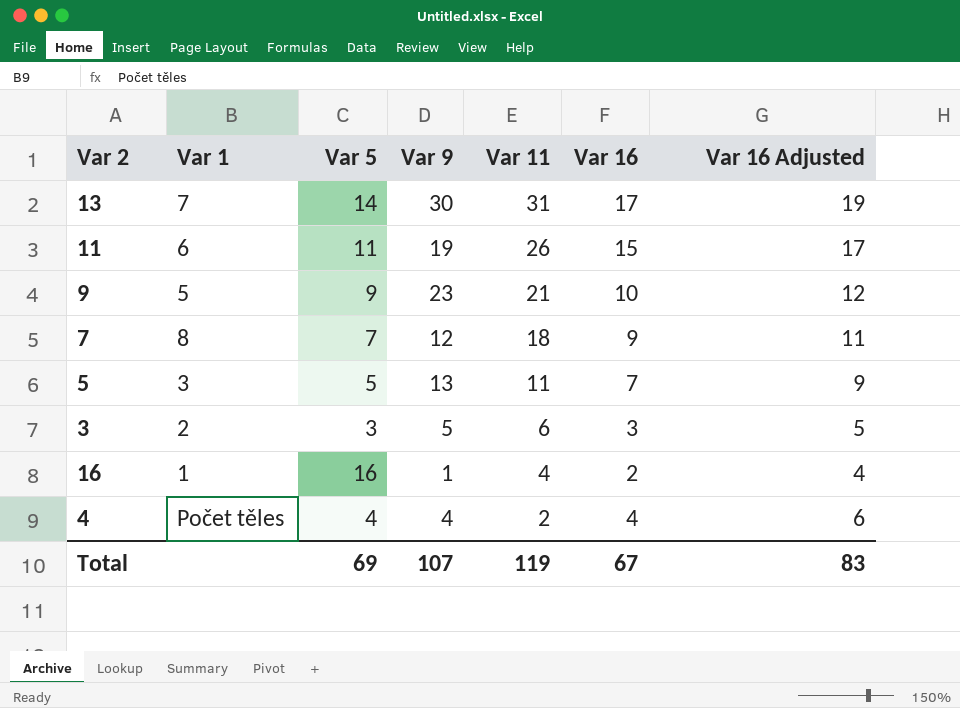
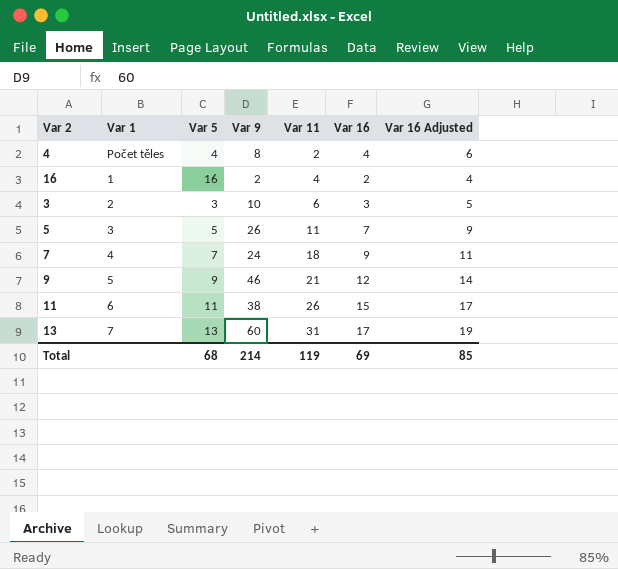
row order: Var 11 descending -> Var 11 ascending
4 | Var 9: 4 -> 8
16 | Var 9: 1 -> 2
3 | Var 9: 5 -> 10
5 | Var 9: 13 -> 26
7 | Var 1: 8 -> 4
7 | Var 9: 12 -> 24
9 | Var 9: 23 -> 46
9 | Var 16: 10 -> 12
9 | Var 16 Adjusted: 12 -> 14
11 | Var 9: 19 -> 38
13 | Var 5: 14 -> 13
13 | Var 9: 30 -> 60
Total | Var 5: 69 -> 68
Total | Var 9: 107 -> 214
Total | Var 16: 67 -> 69
Total | Var 16 Adjusted: 83 -> 85

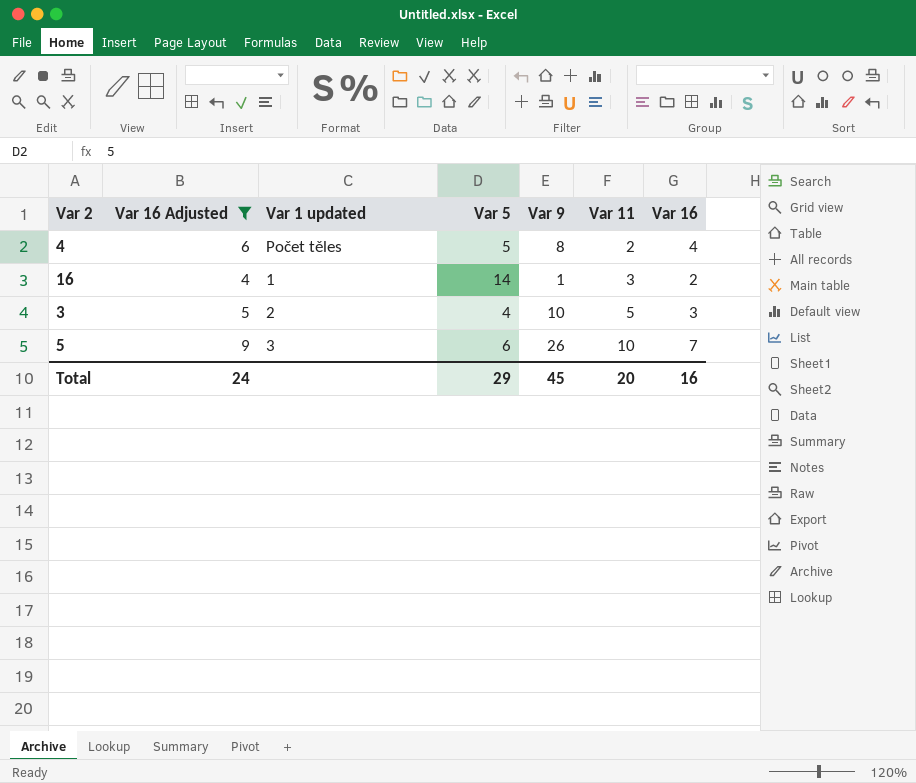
filter: none -> Var 16 Adjusted <= 9
column Var 16 Adjusted | position: 7 -> 2
column name: Var 1 -> Var 1 updated
4 | Var 5: 4 -> 5
16 | Var 5: 16 -> 14
16 | Var 9: 2 -> 1
16 | Var 11: 4 -> 3
3 | Var 5: 3 -> 4
3 | Var 11: 6 -> 5
5 | Var 5: 5 -> 6
5 | Var 11: 11 -> 10
Total | Var 16 Adjusted: 85 -> 24
Total | Var 5: 68 -> 29
Total | Var 9: 214 -> 45
Total | Var 11: 119 -> 20
Total | Var 16: 69 -> 16

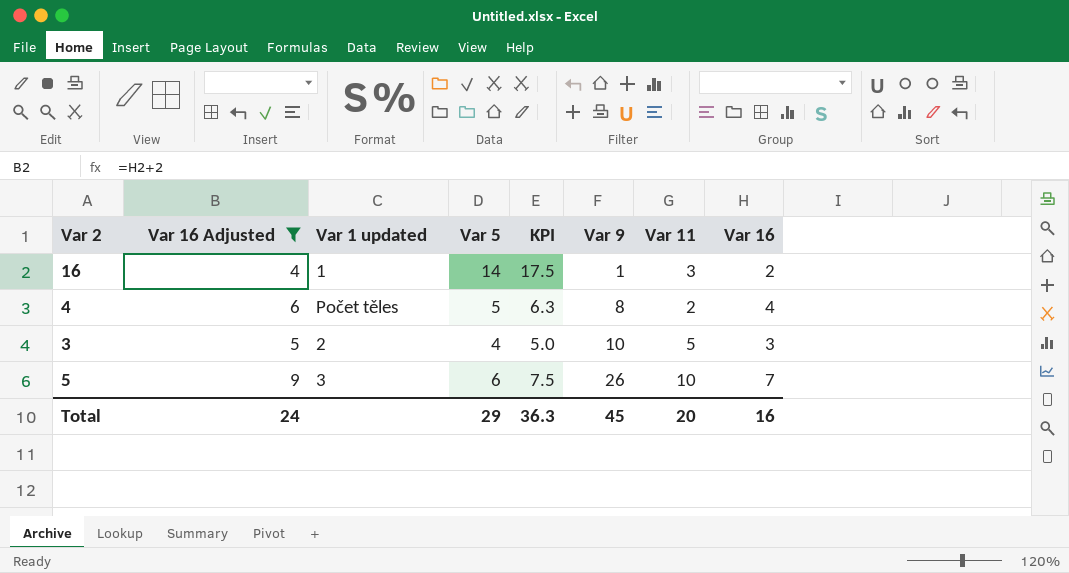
row order: Var 11 ascending -> Var 9 ascending
column KPI | formula: none -> [Var 5] * 1.25

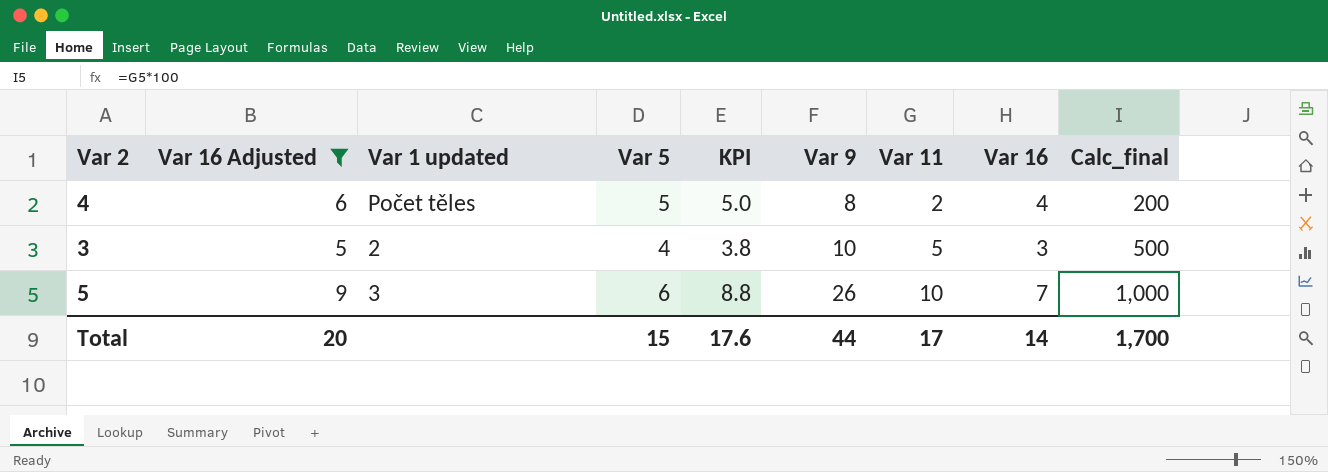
column KPI | formula: [Var 5] * 1.25 -> [Var 16] * 1.25
column Calc_final | formula: none -> [Var 11] * 100
row 16: 4 | 1 | 14 | 17.5 | 1 | 3 | 2 -> none
Total | Var 16 Adjusted: 24 -> 20
Total | Var 5: 29 -> 15
Total | KPI: 36.3 -> 17.6
Total | Var 9: 45 -> 44
Total | Var 11: 20 -> 17
Total | Var 16: 16 -> 14

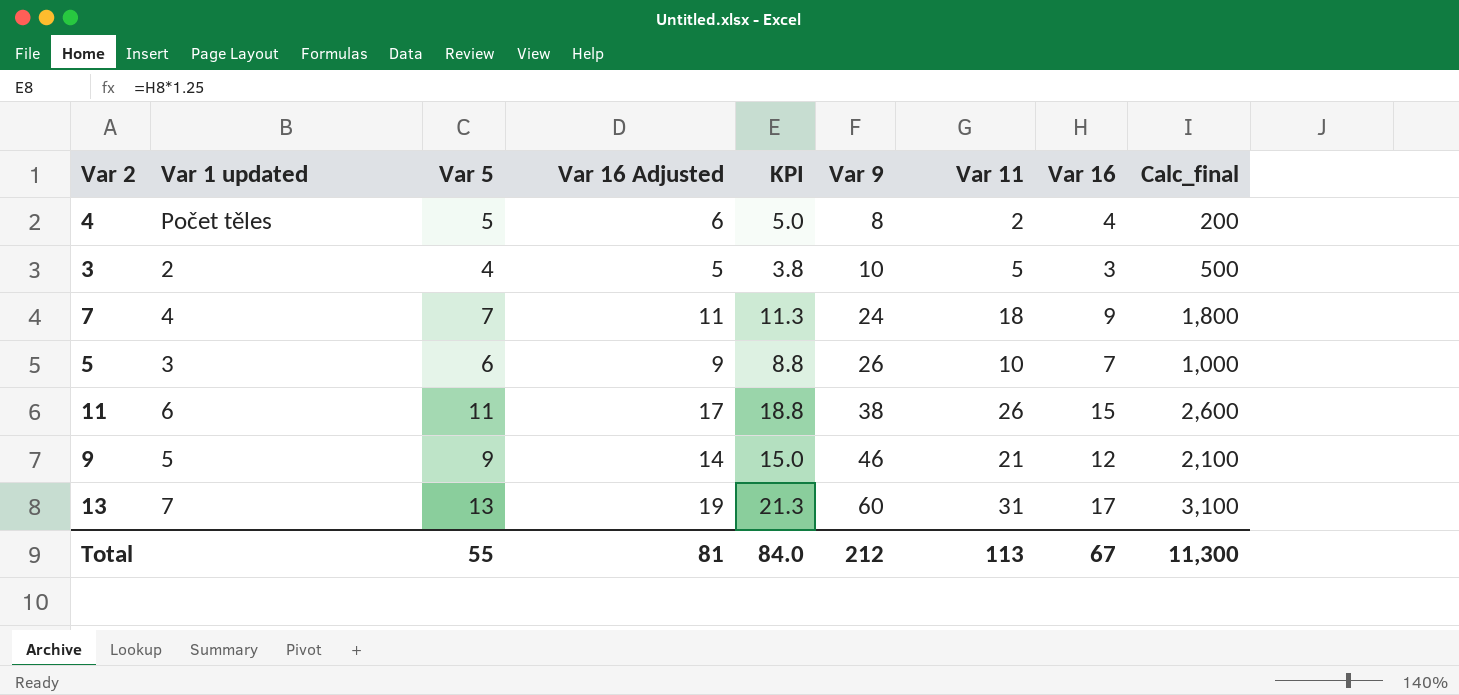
filter: Var 16 Adjusted <= 9 -> none
column Var 16 Adjusted | position: 2 -> 4
Total | Var 5: 15 -> 55
Total | Var 16 Adjusted: 20 -> 81
Total | KPI: 17.6 -> 84.0
Total | Var 9: 44 -> 212
Total | Var 11: 17 -> 113
Total | Var 16: 14 -> 67
Total | Calc_final: 1,700 -> 11,300

